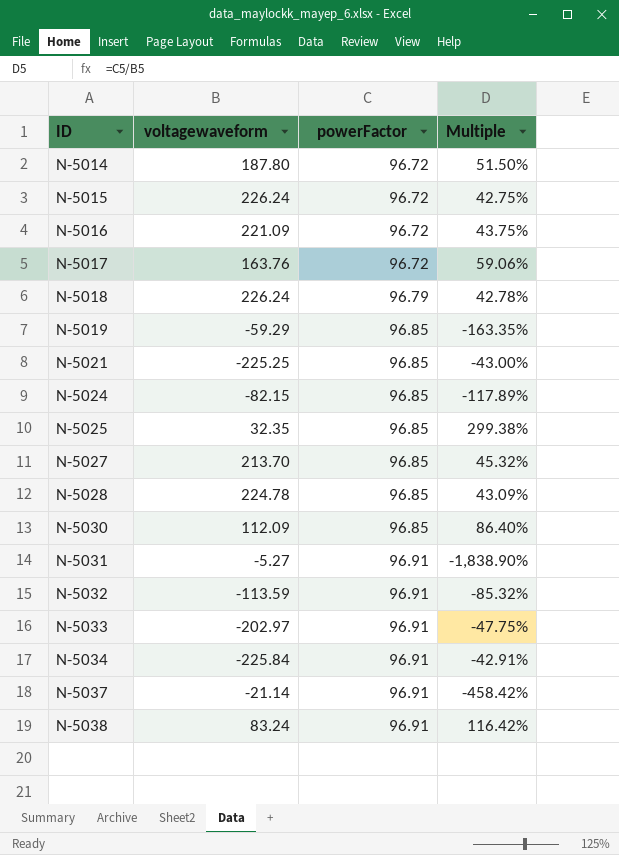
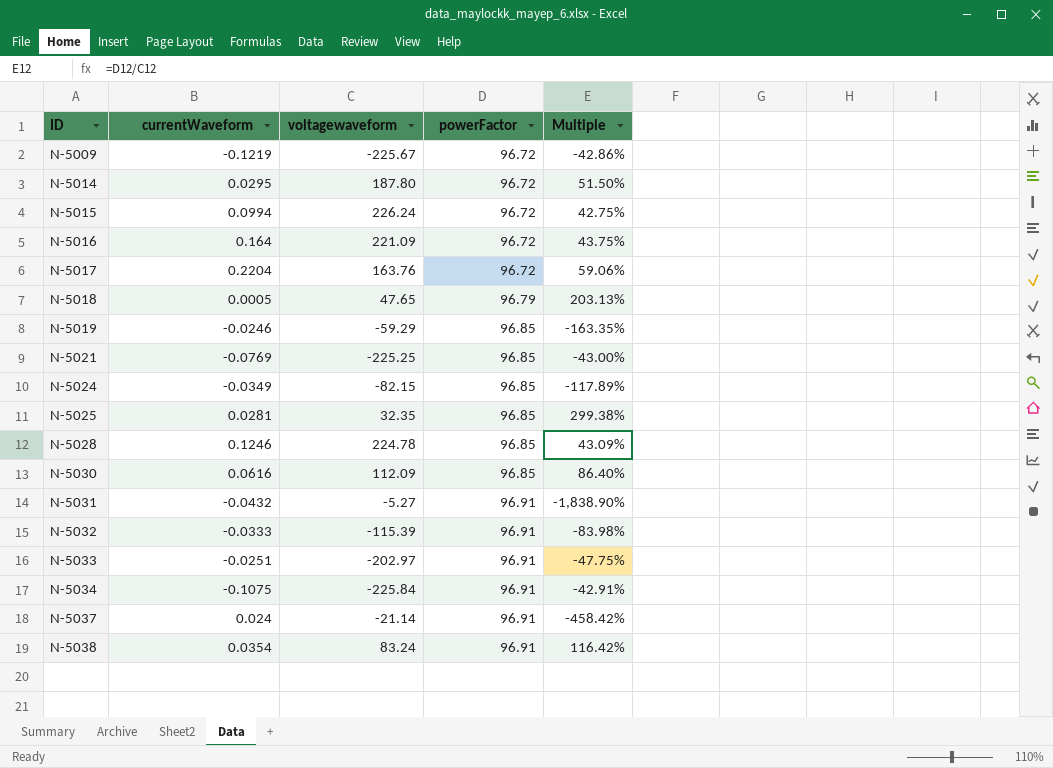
column currentWaveform | position: none -> 2
row N-5027: 213.70 | 96.85 | 45.32% -> none
row N-5009: none -> -0.1219 | -225.67 | 96.72 | -42.86%
N-5018 | voltagewaveform: 226.24 -> 47.65
N-5018 | Multiple: 42.78% -> 203.13%
N-5032 | voltagewaveform: -113.59 -> -115.39
N-5032 | Multiple: -85.32% -> -83.98%

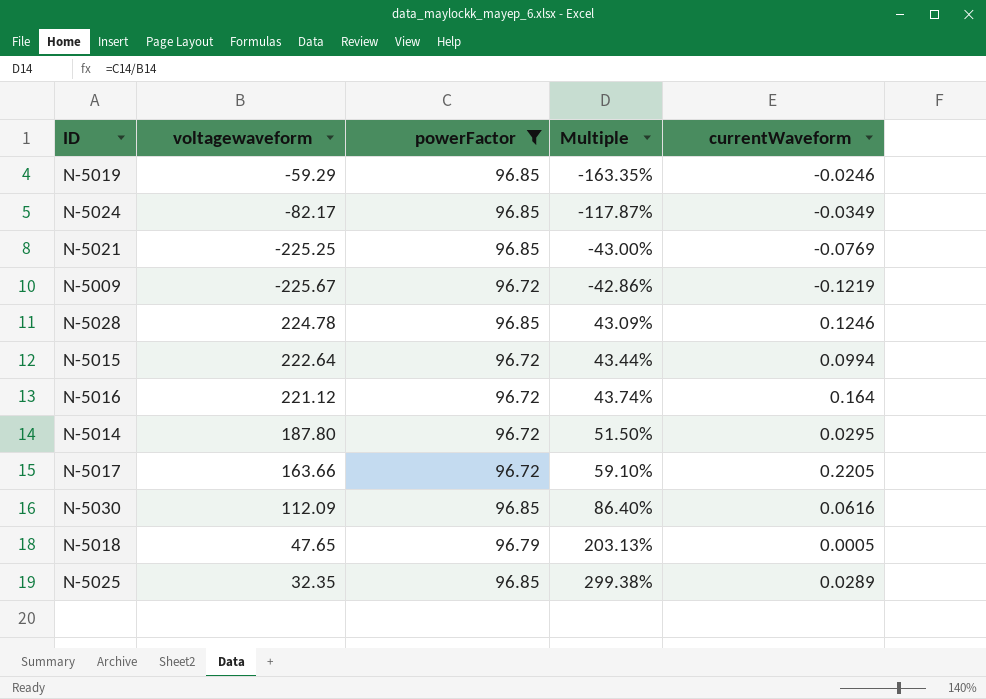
filter: none -> powerFactor != 96.91
row order: ID ascending -> Multiple ascending
column currentWaveform | position: 2 -> 5
N-5024 | voltagewaveform: -82.15 -> -82.17
N-5024 | Multiple: -117.89% -> -117.87%
N-5015 | voltagewaveform: 226.24 -> 222.64
N-5015 | Multiple: 42.75% -> 43.44%
N-5016 | voltagewaveform: 221.09 -> 221.12
N-5016 | Multiple: 43.75% -> 43.74%
N-5017 | voltagewaveform: 163.76 -> 163.66
N-5017 | Multiple: 59.06% -> 59.10%
N-5017 | currentWaveform: 0.2204 -> 0.2205
N-5025 | currentWaveform: 0.0281 -> 0.0289

